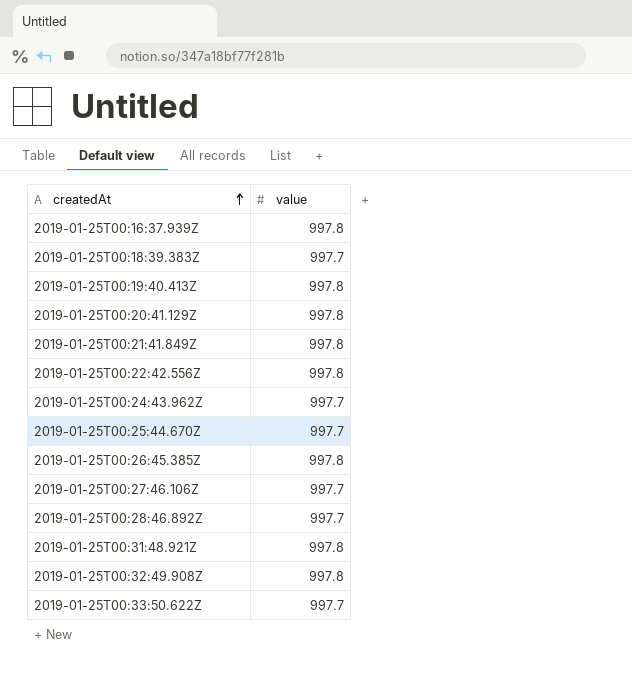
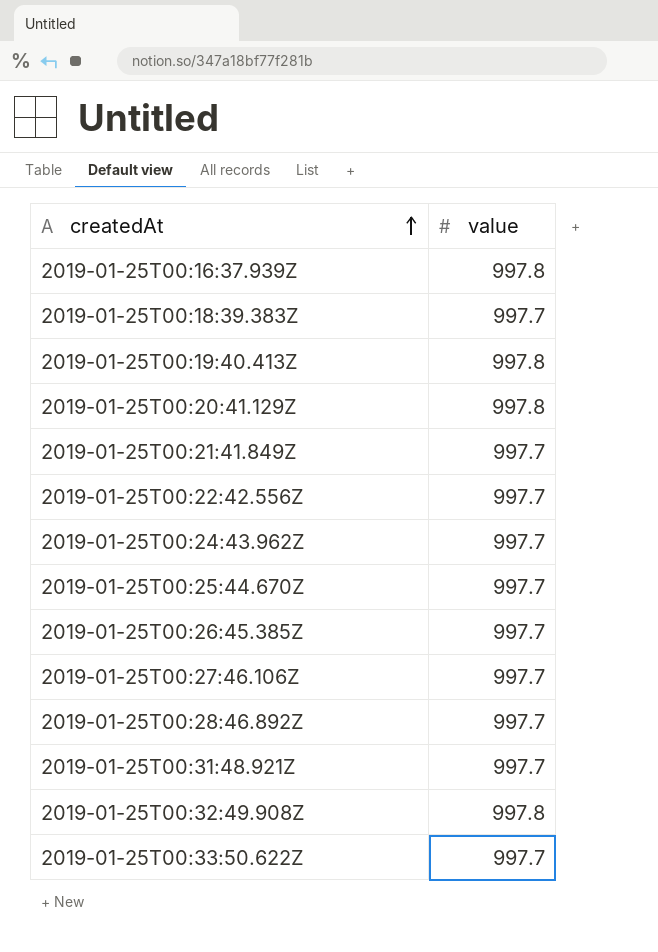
2019-01-25T00:21:41.849Z | value: 997.8 -> 997.7
2019-01-25T00:22:42.556Z | value: 997.8 -> 997.7
2019-01-25T00:26:45.385Z | value: 997.8 -> 997.7
2019-01-25T00:31:48.921Z | value: 997.8 -> 997.7

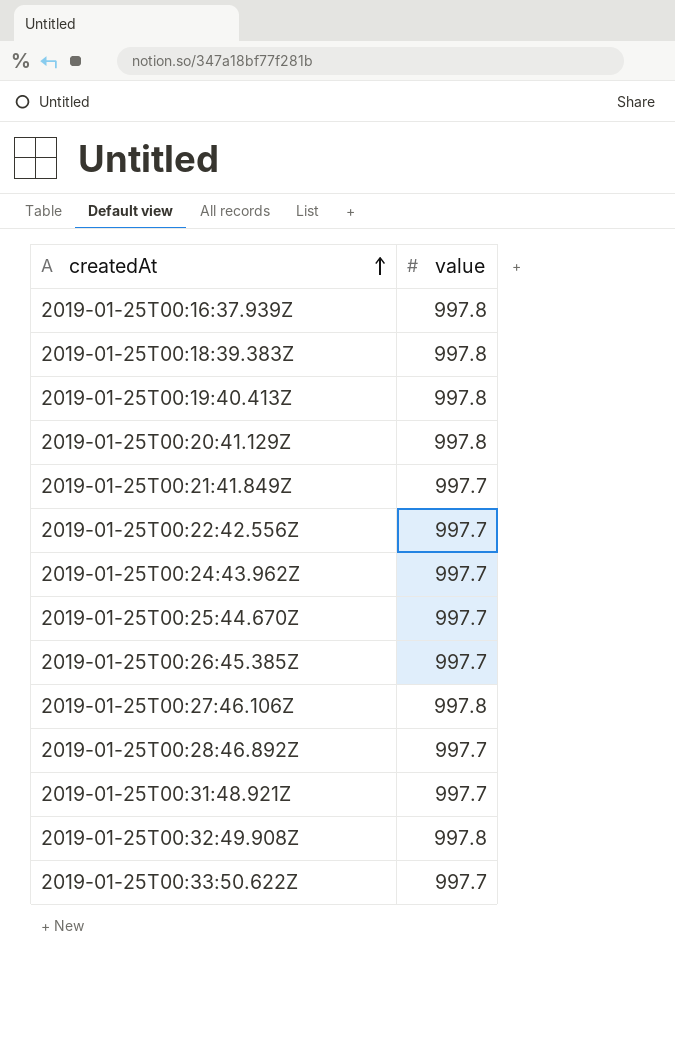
2019-01-25T00:18:39.383Z | value: 997.7 -> 997.8
2019-01-25T00:27:46.106Z | value: 997.7 -> 997.8

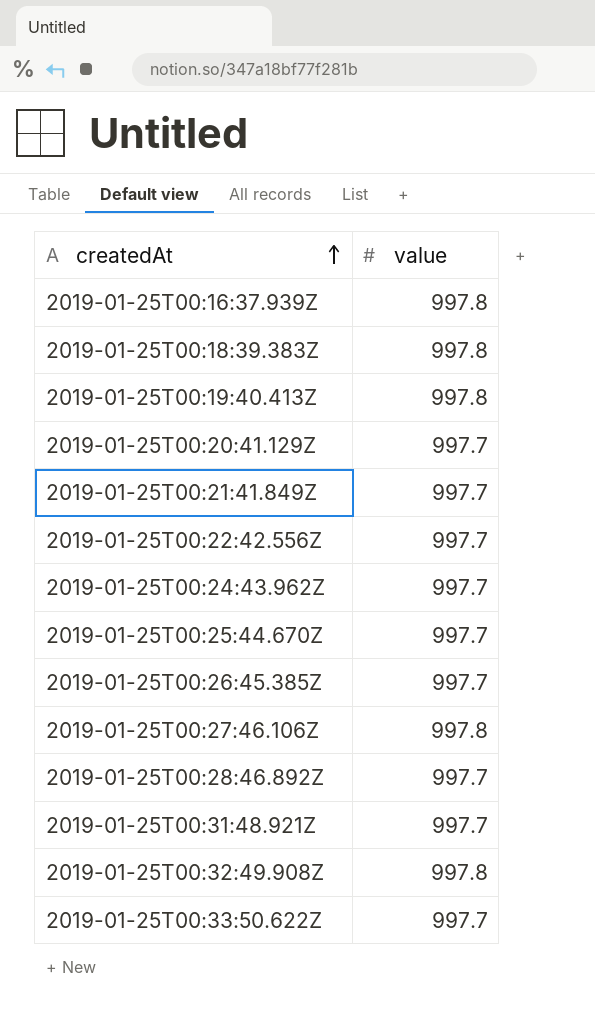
2019-01-25T00:20:41.129Z | value: 997.8 -> 997.7

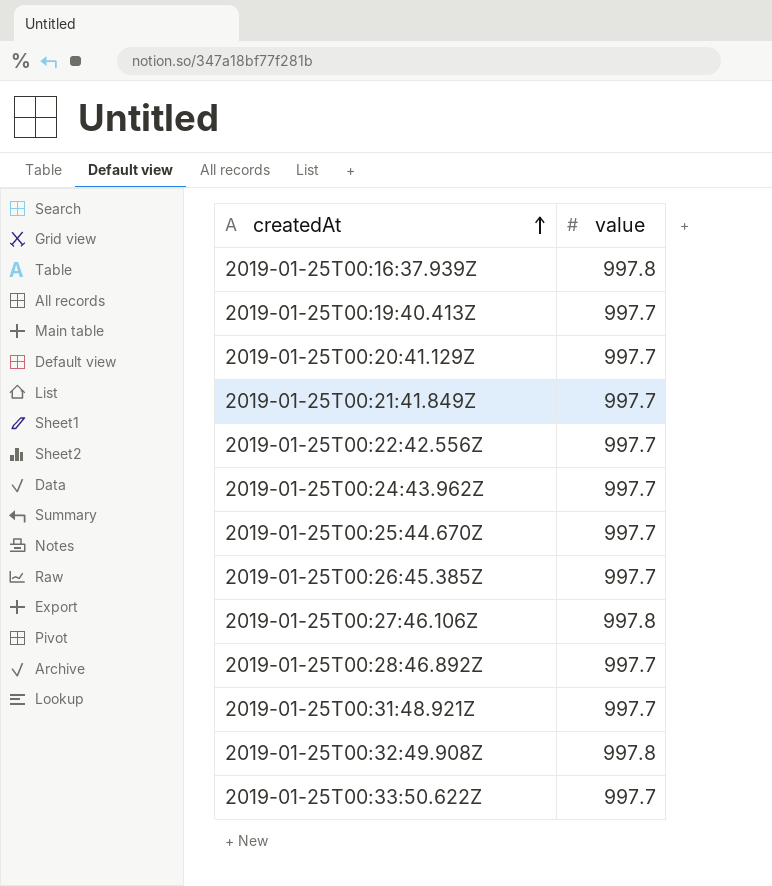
row 2019-01-25T00:18:39.383Z: 997.8 -> none
2019-01-25T00:19:40.413Z | value: 997.8 -> 997.7

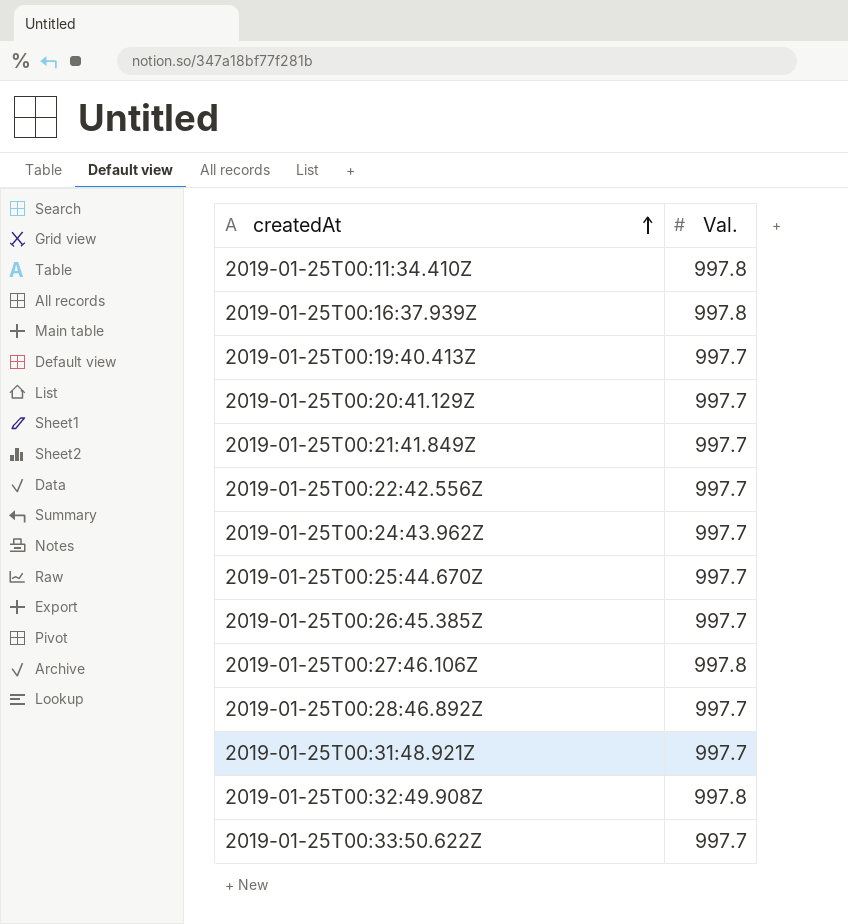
column name: value -> Val.
row 2019-01-25T00:11:34.410Z: none -> 997.8

